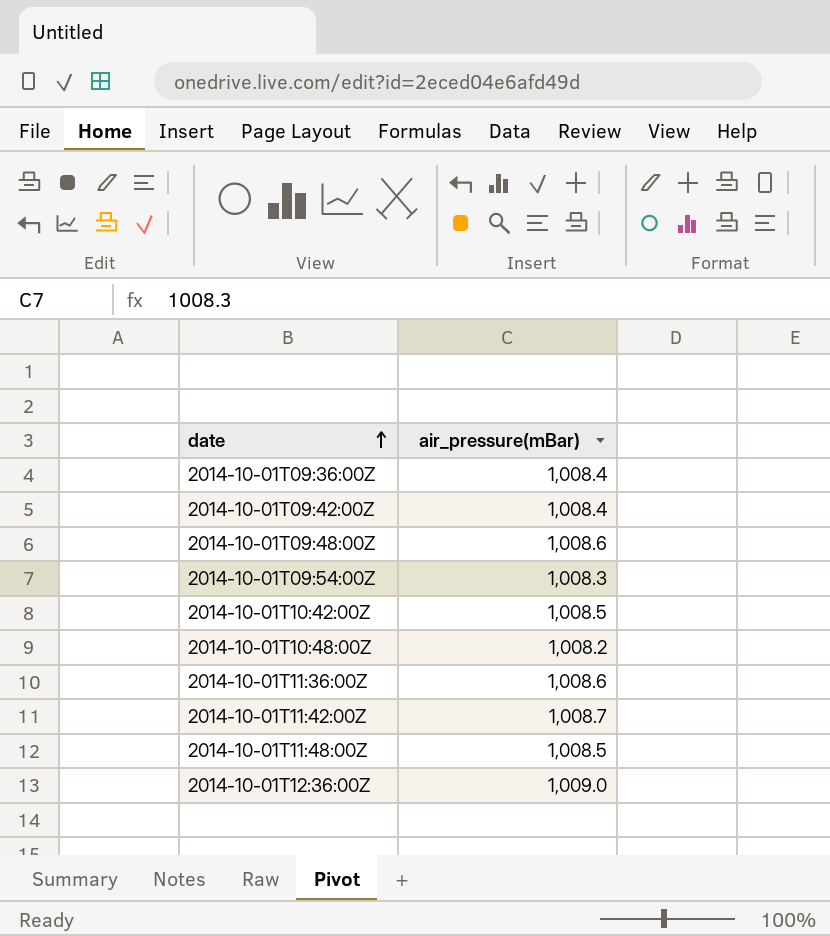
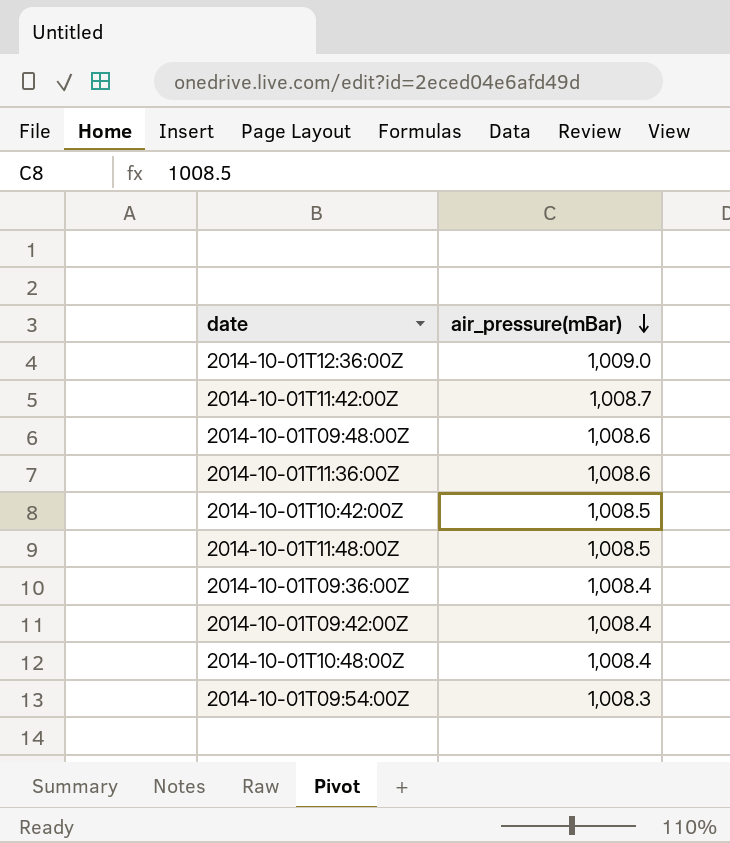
row order: date ascending -> air_pressure(mBar) descending
2014-10-01T10:48:00Z | air_pressure(mBar): 1,008.2 -> 1,008.4

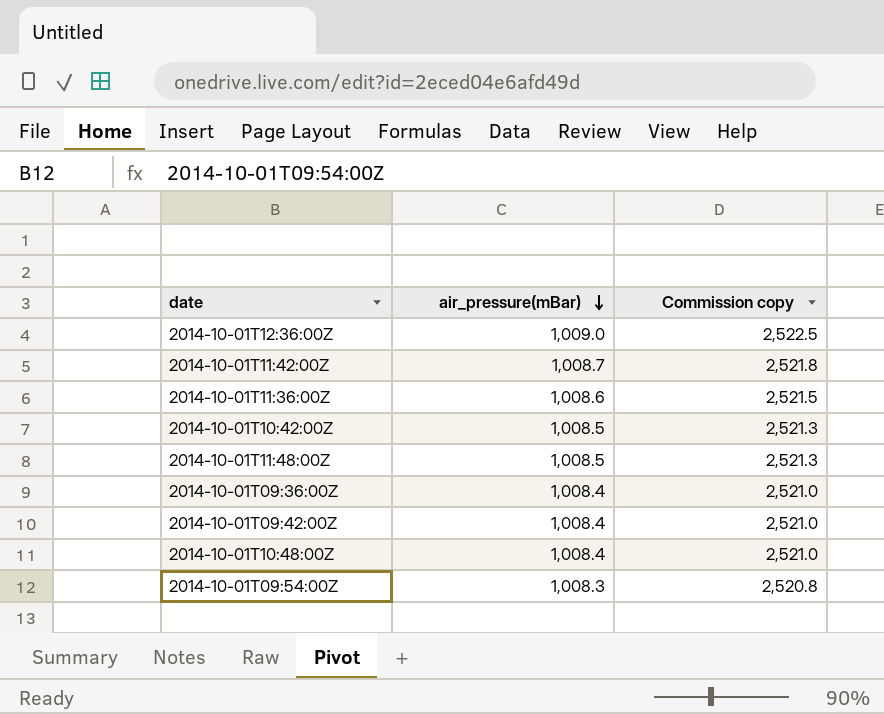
column Commission copy | formula: none -> [air_pressure(mBar)] * 2.5
row 2014-10-01T09:48:00Z: 1,008.6 -> none

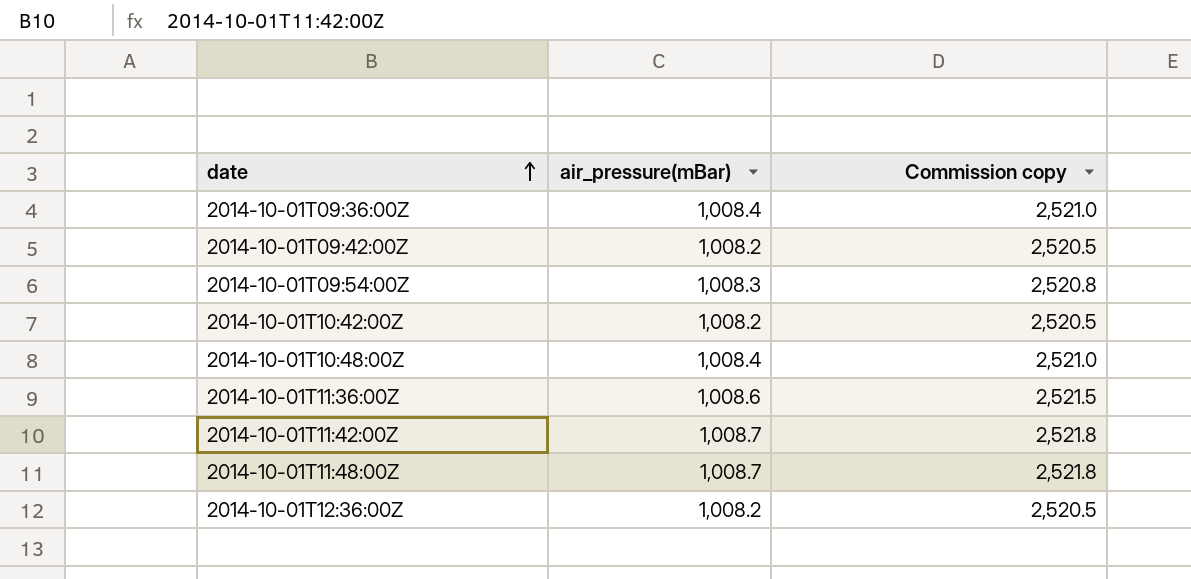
row order: air_pressure(mBar) descending -> date ascending
2014-10-01T09:42:00Z | air_pressure(mBar): 1,008.4 -> 1,008.2
2014-10-01T09:42:00Z | Commission copy: 2,521.0 -> 2,520.5
2014-10-01T10:42:00Z | air_pressure(mBar): 1,008.5 -> 1,008.2
2014-10-01T10:42:00Z | Commission copy: 2,521.3 -> 2,520.5
2014-10-01T11:48:00Z | air_pressure(mBar): 1,008.5 -> 1,008.7
2014-10-01T11:48:00Z | Commission copy: 2,521.3 -> 2,521.8
2014-10-01T12:36:00Z | air_pressure(mBar): 1,009.0 -> 1,008.2
2014-10-01T12:36:00Z | Commission copy: 2,522.5 -> 2,520.5

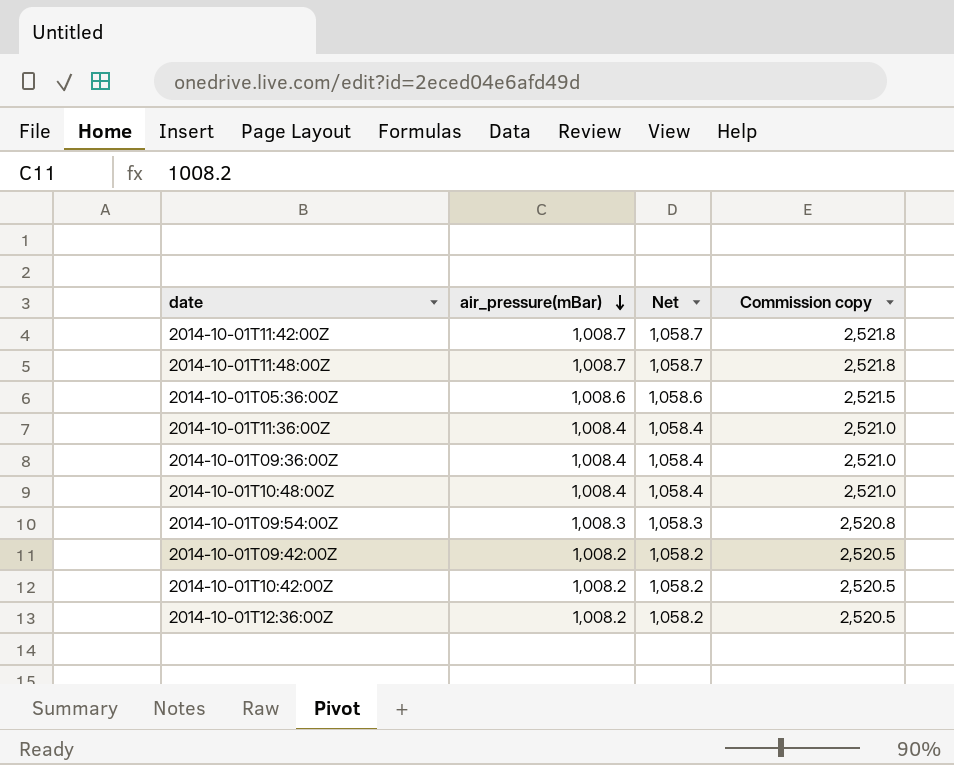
row order: date ascending -> air_pressure(mBar) descending
column Net | formula: none -> [air_pressure(mBar)] + 50
row 2014-10-01T05:36:00Z: none -> 1,008.6 | 1,058.6 | 2,521.5
2014-10-01T11:36:00Z | air_pressure(mBar): 1,008.6 -> 1,008.4
2014-10-01T11:36:00Z | Commission copy: 2,521.5 -> 2,521.0

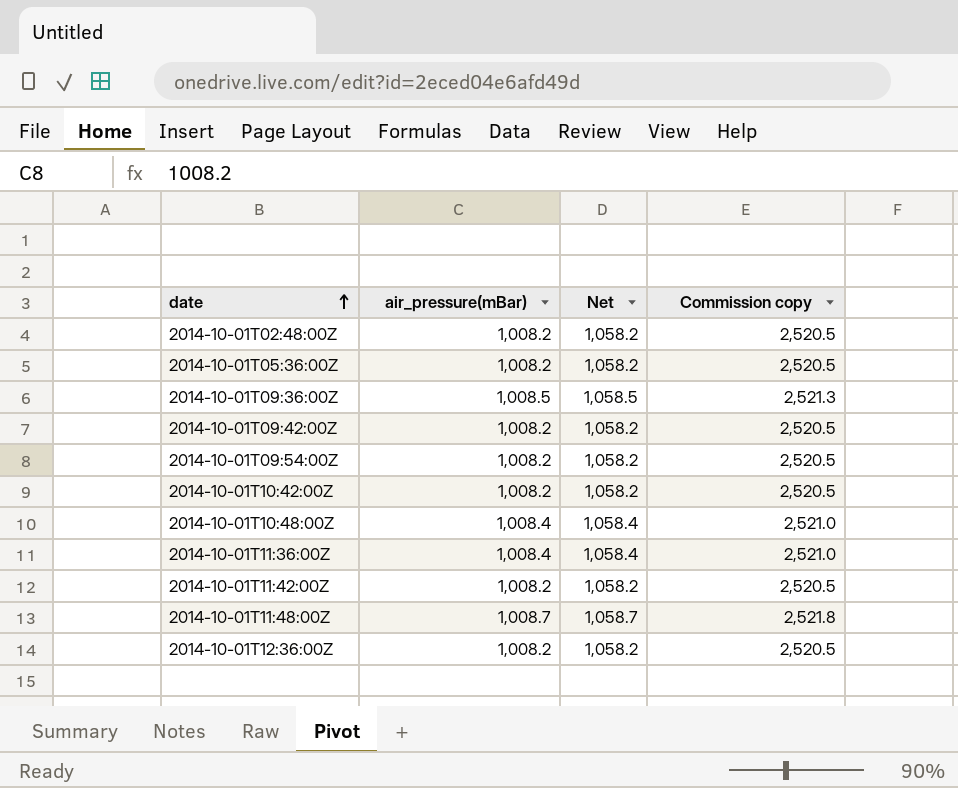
row order: air_pressure(mBar) descending -> date ascending
row 2014-10-01T02:48:00Z: none -> 1,008.2 | 1,058.2 | 2,520.5
2014-10-01T05:36:00Z | air_pressure(mBar): 1,008.6 -> 1,008.2
2014-10-01T05:36:00Z | Net: 1,058.6 -> 1,058.2
2014-10-01T05:36:00Z | Commission copy: 2,521.5 -> 2,520.5
2014-10-01T09:36:00Z | air_pressure(mBar): 1,008.4 -> 1,008.5
2014-10-01T09:36:00Z | Net: 1,058.4 -> 1,058.5
2014-10-01T09:36:00Z | Commission copy: 2,521.0 -> 2,521.3
2014-10-01T09:54:00Z | air_pressure(mBar): 1,008.3 -> 1,008.2
2014-10-01T09:54:00Z | Net: 1,058.3 -> 1,058.2
2014-10-01T09:54:00Z | Commission copy: 2,520.8 -> 2,520.5
2014-10-01T11:42:00Z | air_pressure(mBar): 1,008.7 -> 1,008.2
2014-10-01T11:42:00Z | Net: 1,058.7 -> 1,058.2
2014-10-01T11:42:00Z | Commission copy: 2,521.8 -> 2,520.5

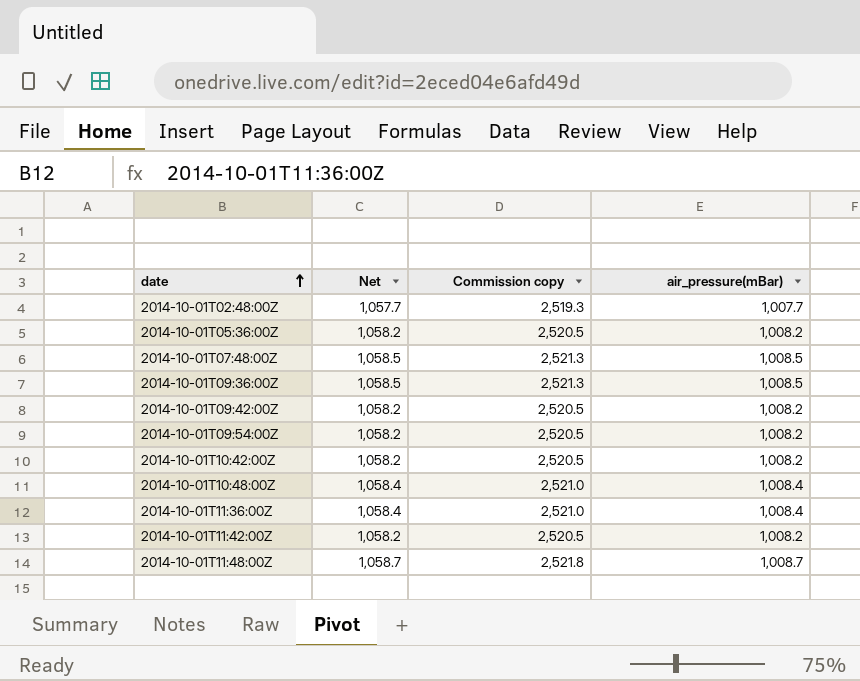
column air_pressure(mBar) | position: 2 -> 4
row 2014-10-01T12:36:00Z: 1,008.2 | 1,058.2 | 2,520.5 -> none
2014-10-01T02:48:00Z | Net: 1,058.2 -> 1,057.7
2014-10-01T02:48:00Z | Commission copy: 2,520.5 -> 2,519.3
2014-10-01T02:48:00Z | air_pressure(mBar): 1,008.2 -> 1,007.7
row 2014-10-01T07:48:00Z: none -> 1,058.5 | 2,521.3 | 1,008.5

